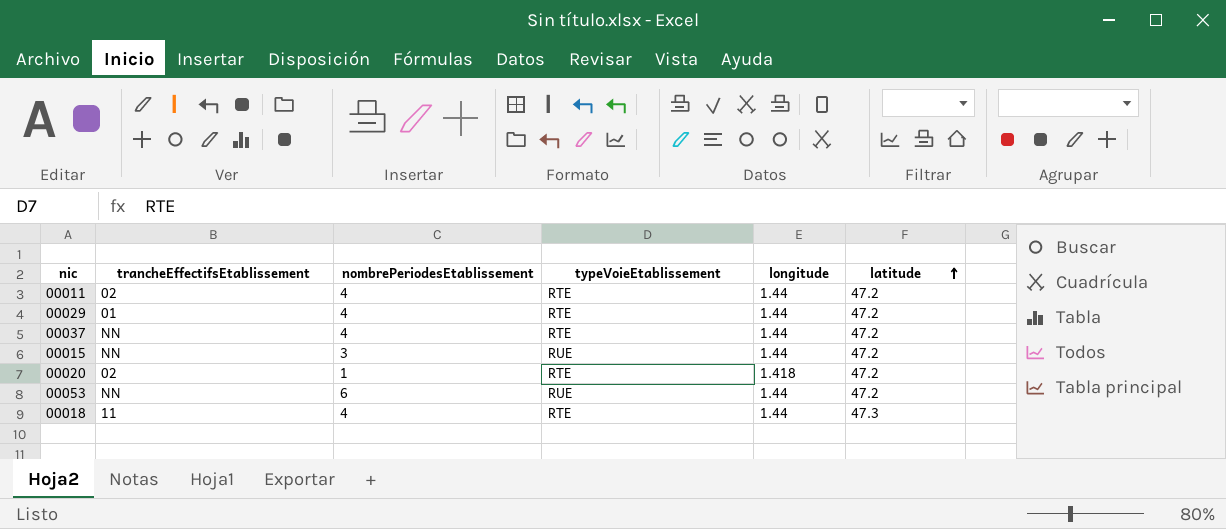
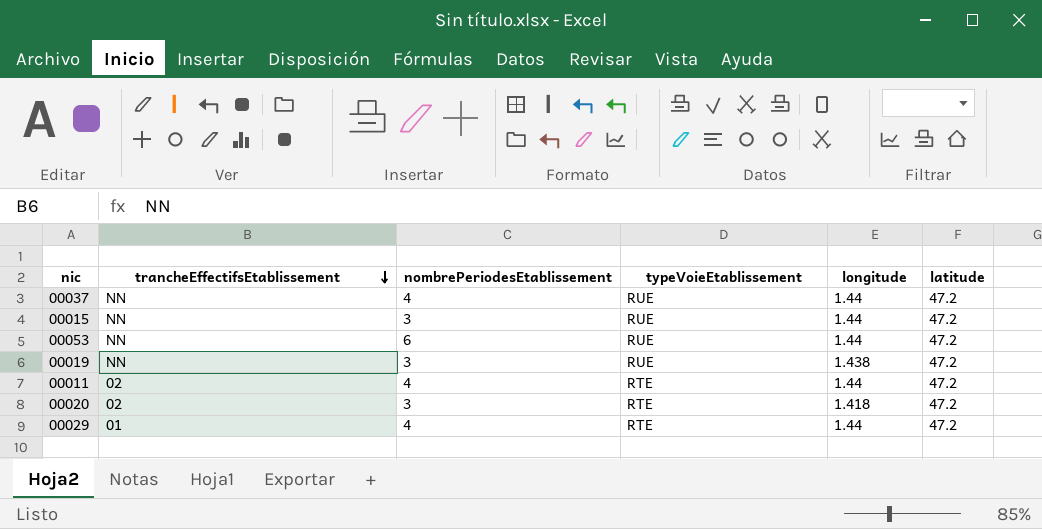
row order: latitude ascending -> trancheEffectifsEtablissement descending
row 00018: 11 | 4 | RTE | 1.44 | 47.3 -> none
00037 | typeVoieEtablissement: RTE -> RUE
row 00019: none -> NN | 3 | RUE | 1.438 | 47.2
00020 | nombrePeriodesEtablissement: 1 -> 3

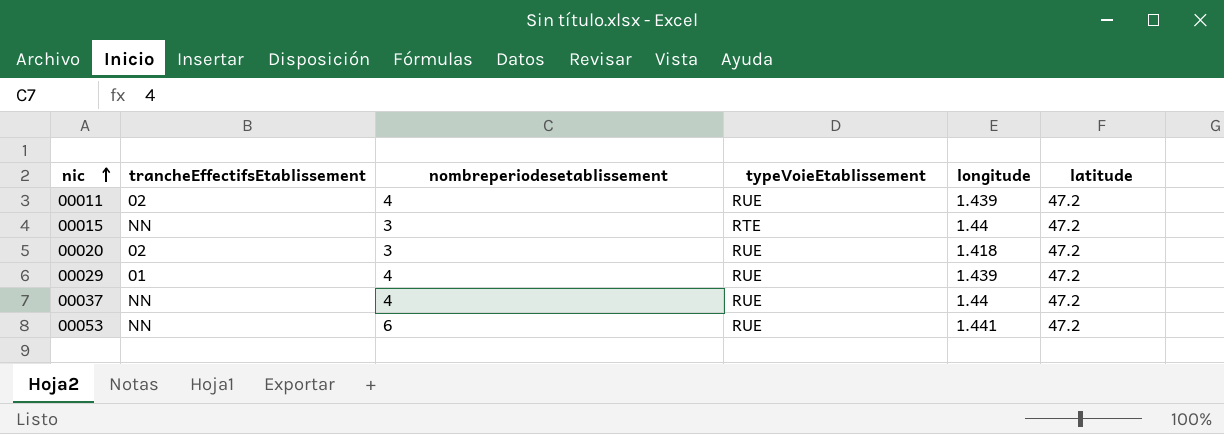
row order: trancheEffectifsEtablissement descending -> nic ascending
column name: nombrePeriodesEtablissement -> nombreperiodesetablissement
row 00019: NN | 3 | RUE | 1.438 | 47.2 -> none
00011 | typeVoieEtablissement: RTE -> RUE
00011 | longitude: 1.44 -> 1.439
00015 | typeVoieEtablissement: RUE -> RTE
00020 | typeVoieEtablissement: RTE -> RUE
00029 | typeVoieEtablissement: RTE -> RUE
00029 | longitude: 1.44 -> 1.439
00053 | longitude: 1.44 -> 1.441

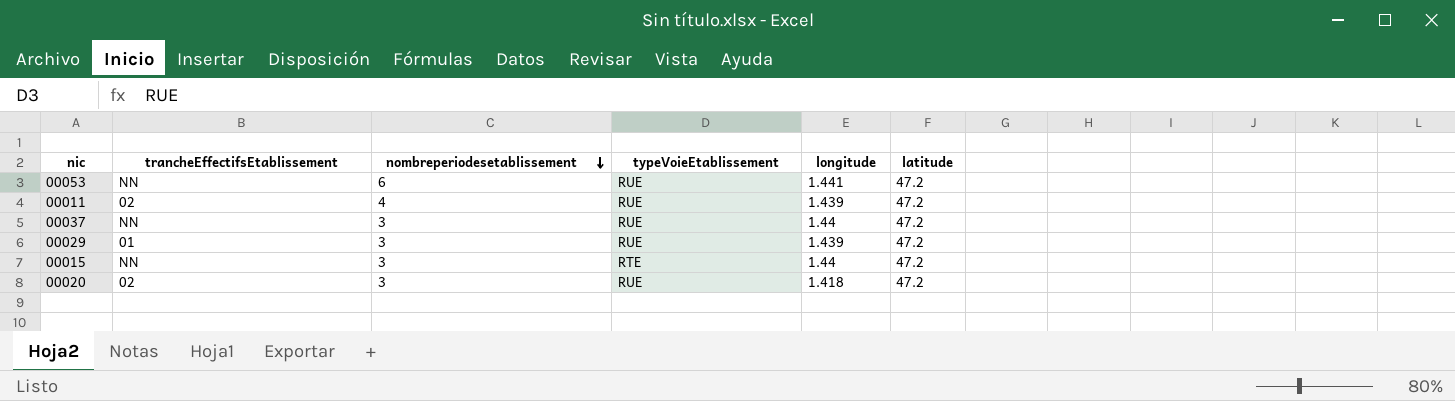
row order: nic ascending -> nombreperiodesetablissement descending
00037 | nombreperiodesetablissement: 4 -> 3
00029 | nombreperiodesetablissement: 4 -> 3

